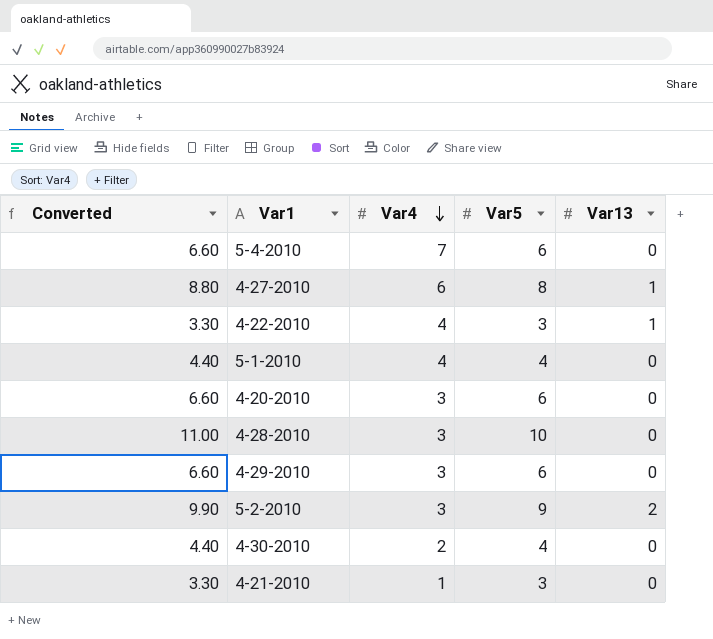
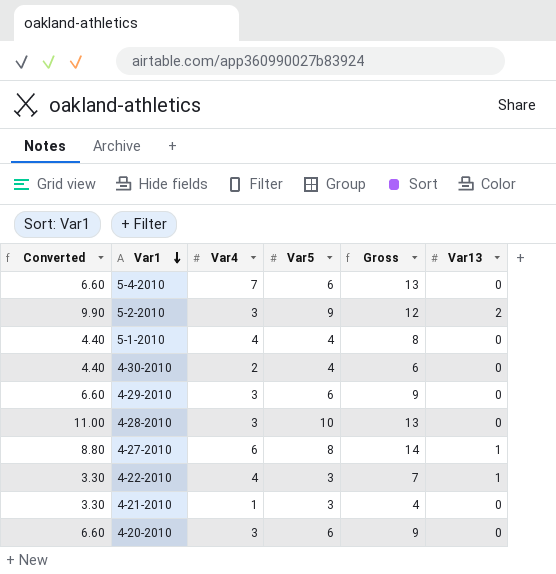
row order: Var4 descending -> Var1 descending
column Gross | formula: none -> [Var4] + [Var5]

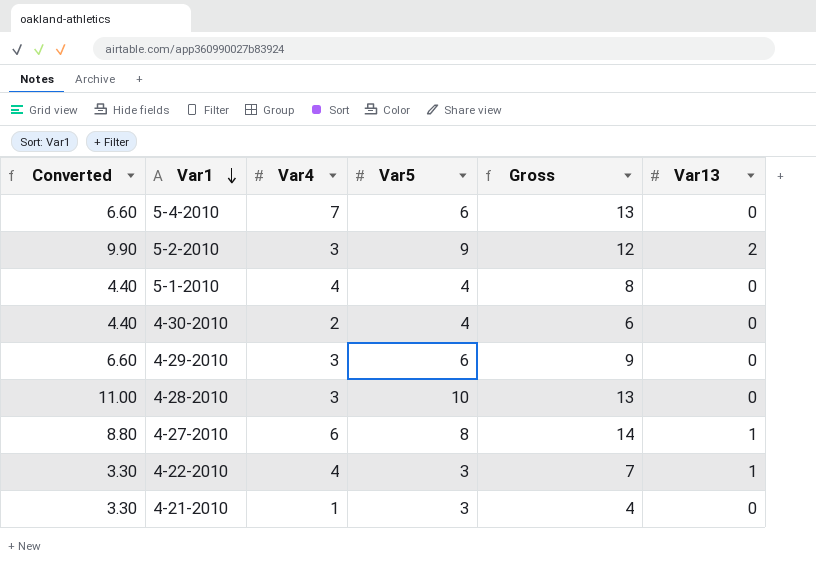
row 4-20-2010: 6.60 | 3 | 6 | 9 | 0 -> none

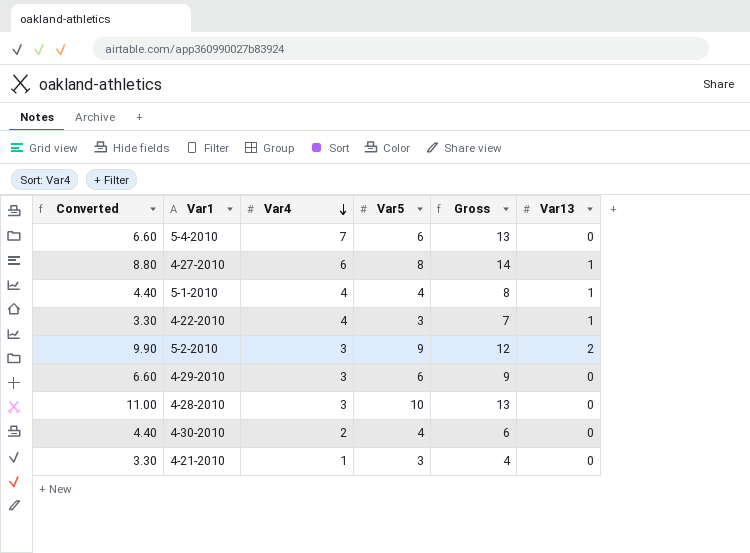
row order: Var1 descending -> Var4 descending
5-1-2010 | Var13: 0 -> 1

